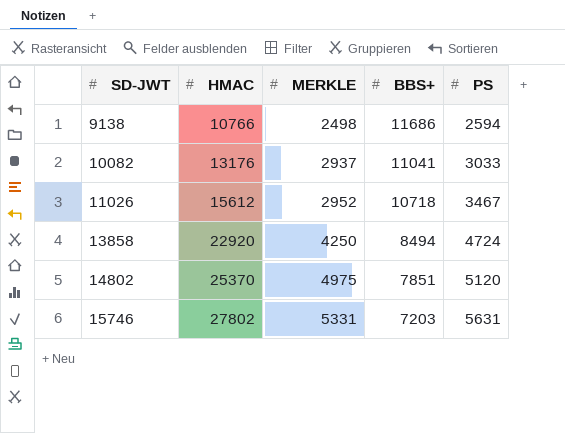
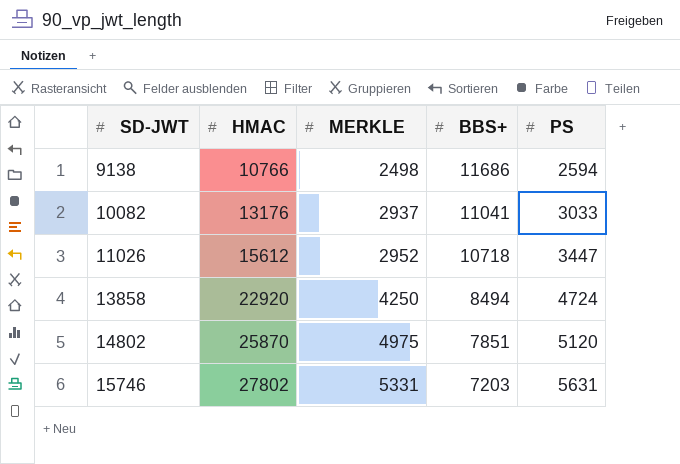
11026 | PS: 3467 -> 3447
14802 | HMAC: 25370 -> 25870

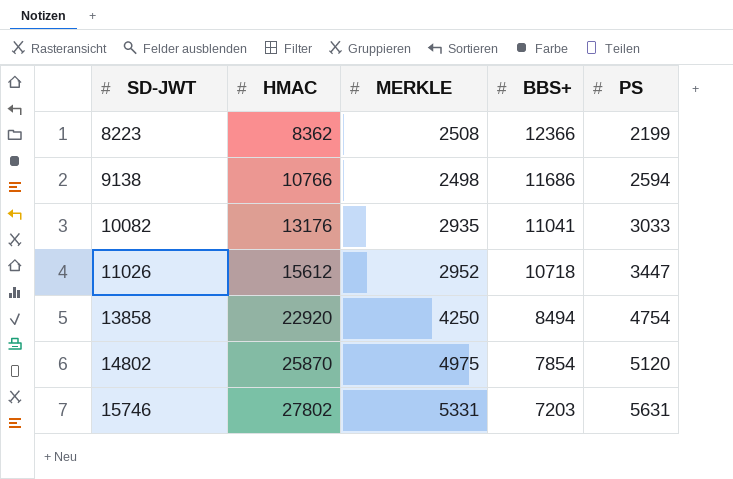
row 8223: none -> 8362 | 2508 | 12366 | 2199
10082 | MERKLE: 2937 -> 2935
13858 | PS: 4724 -> 4754
14802 | BBS+: 7851 -> 7854

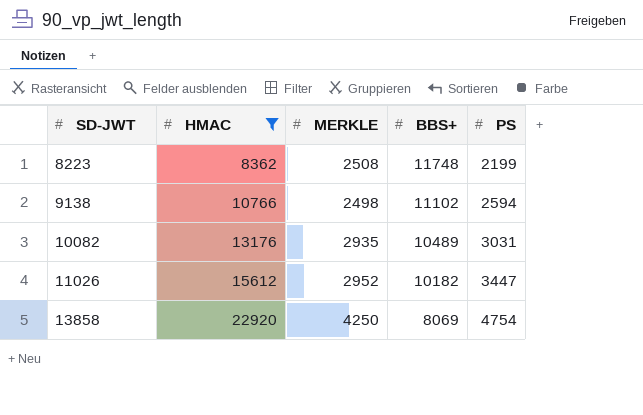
filter: none -> HMAC <= 22920
8223 | BBS+: 12366 -> 11748
9138 | BBS+: 11686 -> 11102
10082 | BBS+: 11041 -> 10489
10082 | PS: 3033 -> 3031
11026 | BBS+: 10718 -> 10182
13858 | BBS+: 8494 -> 8069

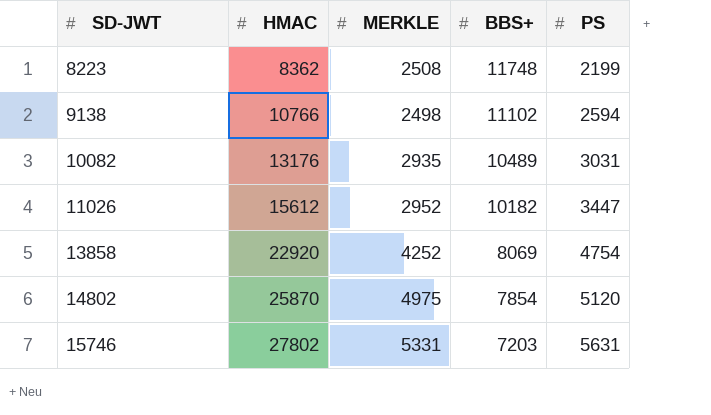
filter: HMAC <= 22920 -> none
13858 | MERKLE: 4250 -> 4252

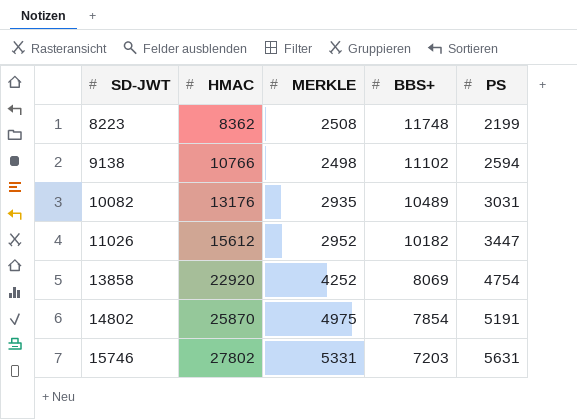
14802 | PS: 5120 -> 5191

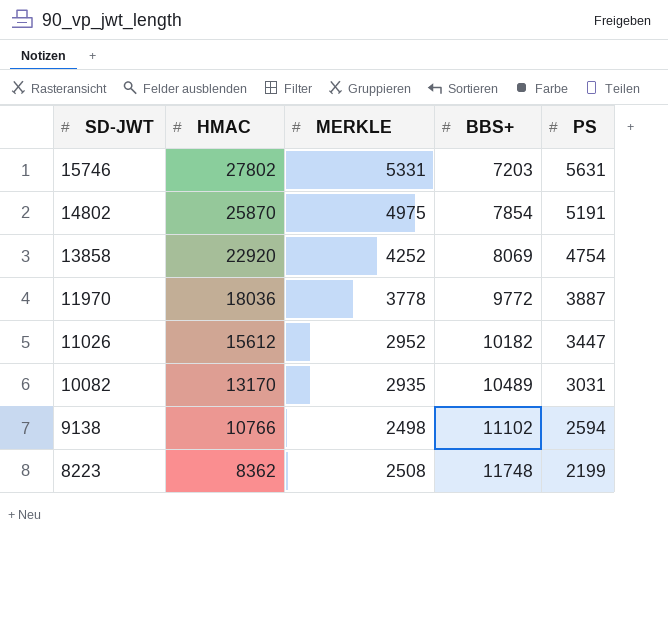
row order: SD-JWT ascending -> SD-JWT descending
row 11970: none -> 18036 | 3778 | 9772 | 3887
10082 | HMAC: 13176 -> 13170

